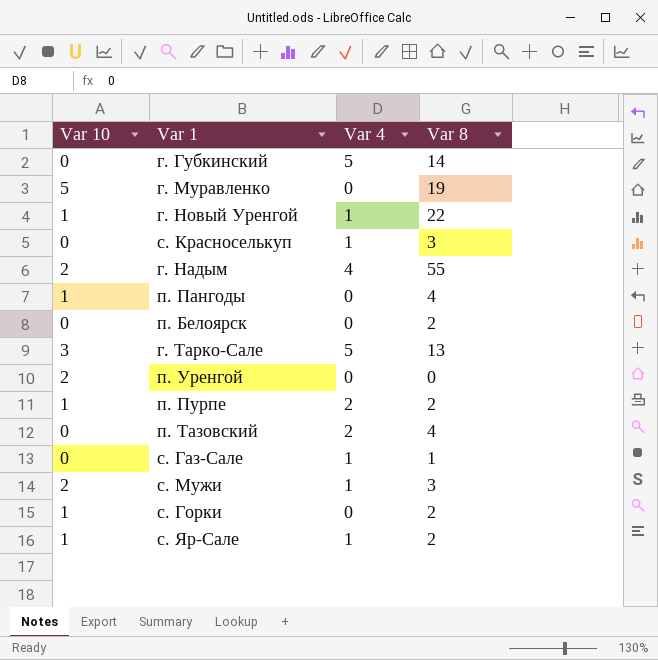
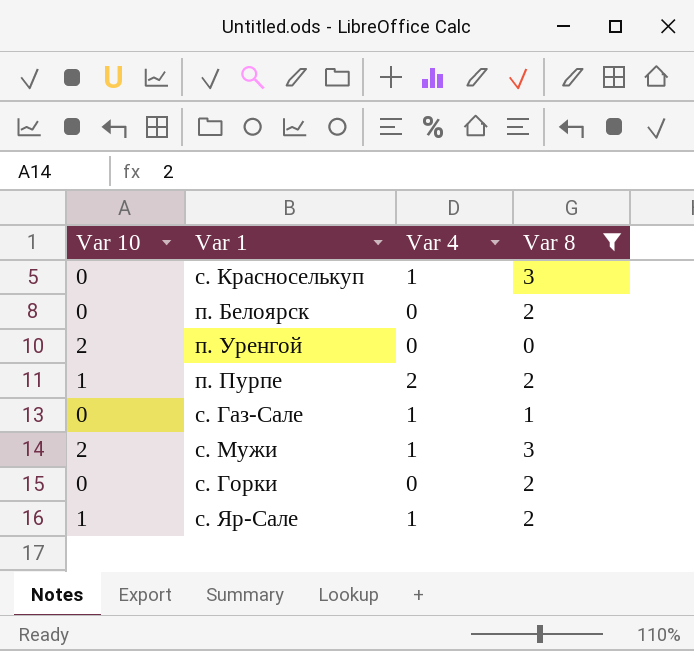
filter: none -> Var 8 <= 3
с. Горки | Var 10: 1 -> 0

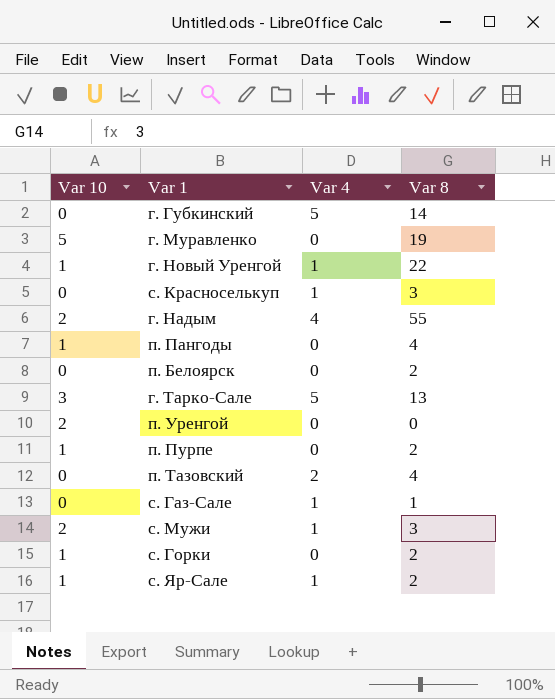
filter: Var 8 <= 3 -> none
п. Пурпе | Var 4: 2 -> 0
с. Горки | Var 10: 0 -> 1

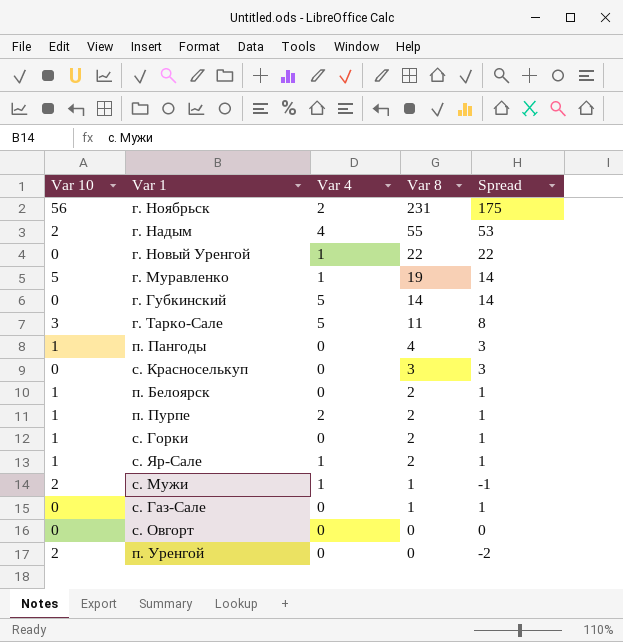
row order: none -> Var 8 descending
column Spread | formula: none -> [Var 8] - [Var 10]
row п. Тазовский: 0 | 2 | 4 -> none
row г. Ноябрьск: none -> 56 | 2 | 231 | 175
г. Новый Уренгой | Var 10: 1 -> 0
г. Муравленко | Var 4: 0 -> 1
г. Тарко-Сале | Var 8: 13 -> 11
с. Красноселькуп | Var 4: 1 -> 0
п. Белоярск | Var 10: 0 -> 1
п. Пурпе | Var 4: 0 -> 2
с. Мужи | Var 8: 3 -> 1
с. Газ-Сале | Var 4: 1 -> 0
row с. Овгорт: none -> 0 | 0 | 0 | 0

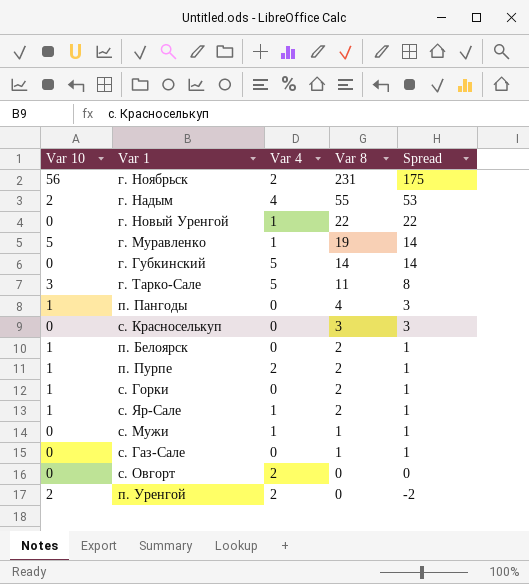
с. Мужи | Var 10: 2 -> 0
с. Мужи | Spread: -1 -> 1
с. Овгорт | Var 4: 0 -> 2
п. Уренгой | Var 4: 0 -> 2

